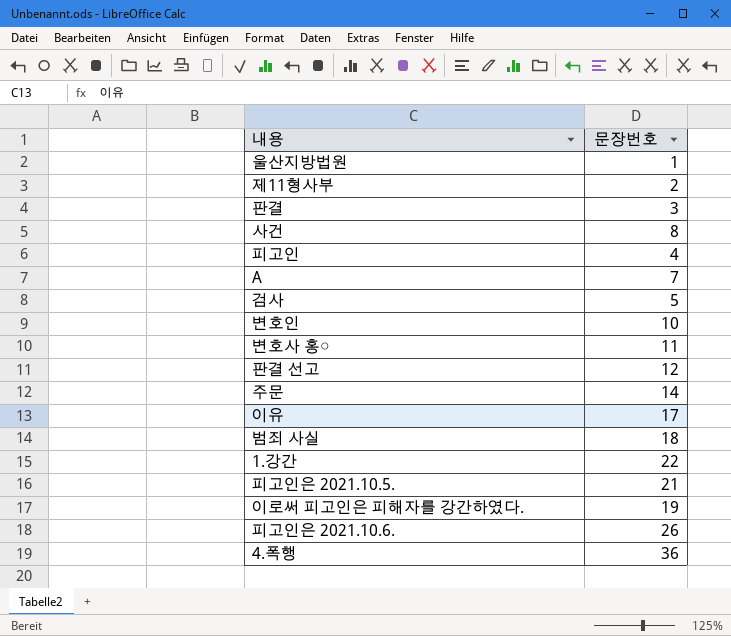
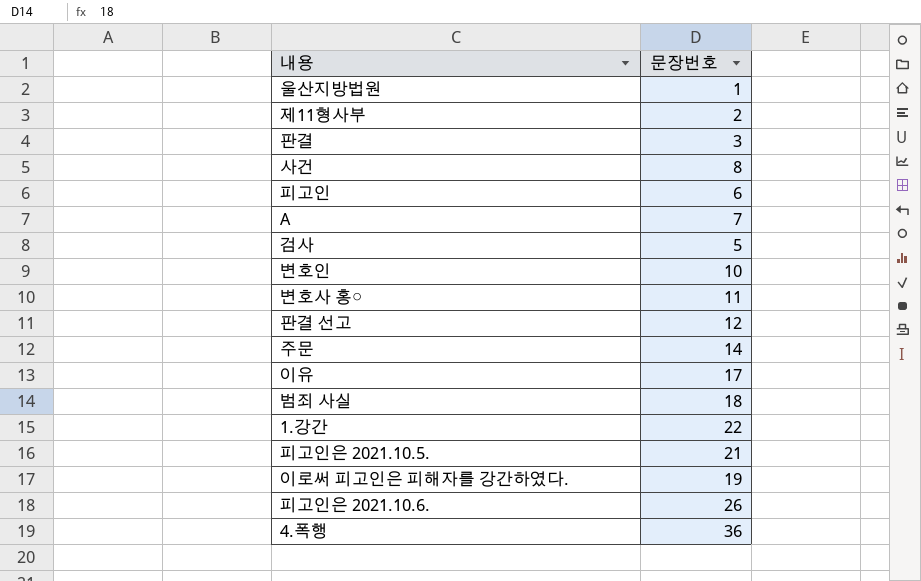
피고인 | 문장번호: 4 -> 6

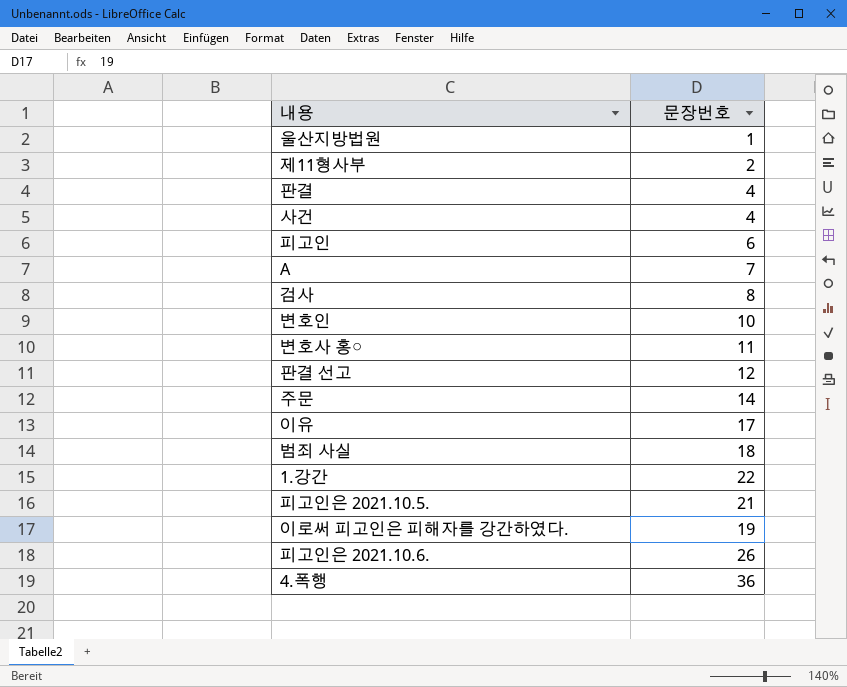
판결 | 문장번호: 3 -> 4
사건 | 문장번호: 8 -> 4
검사 | 문장번호: 5 -> 8

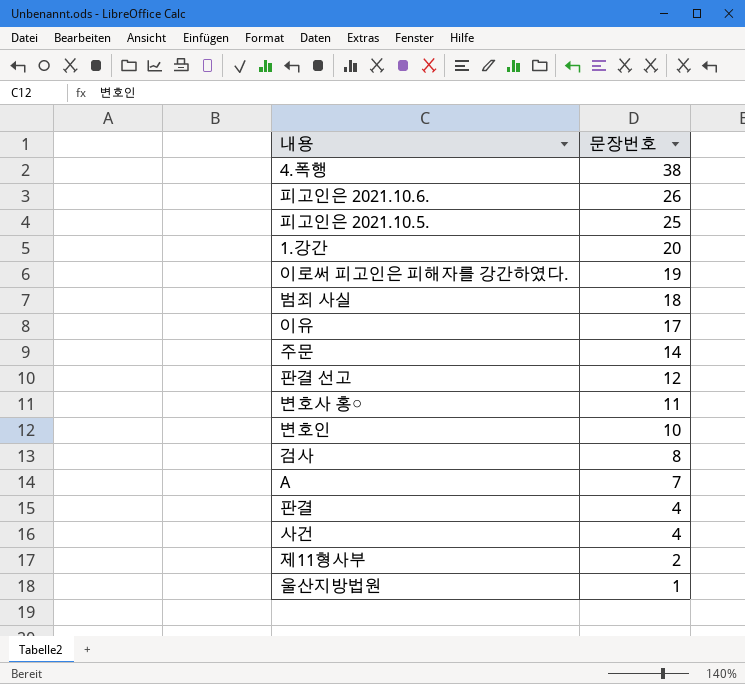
row order: none -> 문장번호 descending
row 피고인: 6 -> none
4.폭행 | 문장번호: 36 -> 38
피고인은 2021.10.5. | 문장번호: 21 -> 25
1.강간 | 문장번호: 22 -> 20

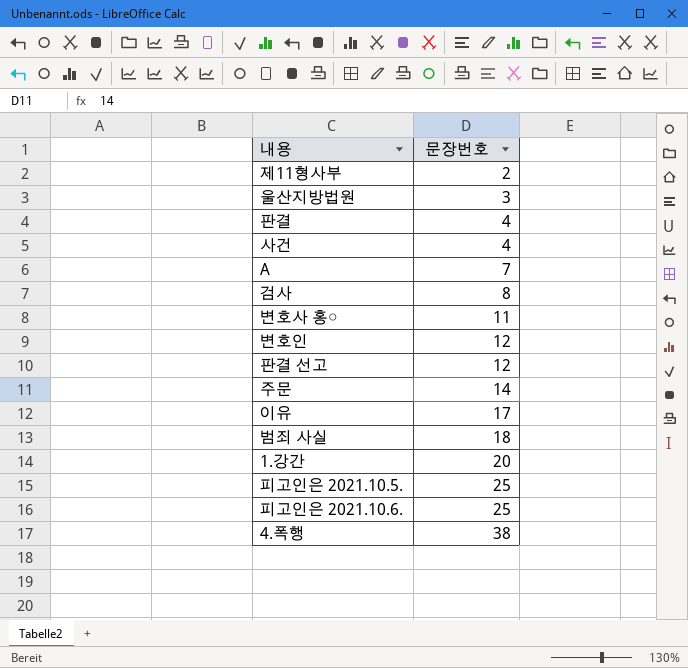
row order: 문장번호 descending -> 문장번호 ascending
row 이로써 피고인은 피해자를 강간하였다.: 19 -> none
울산지방법원 | 문장번호: 1 -> 3
변호인 | 문장번호: 10 -> 12
피고인은 2021.10.6. | 문장번호: 26 -> 25

